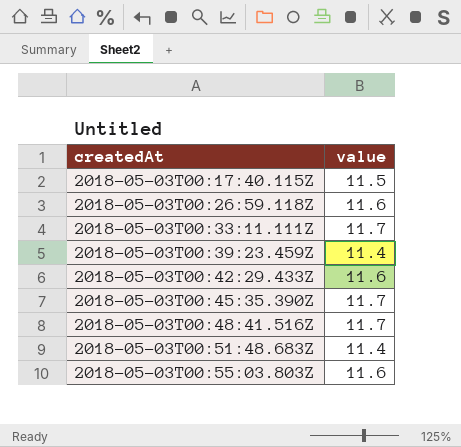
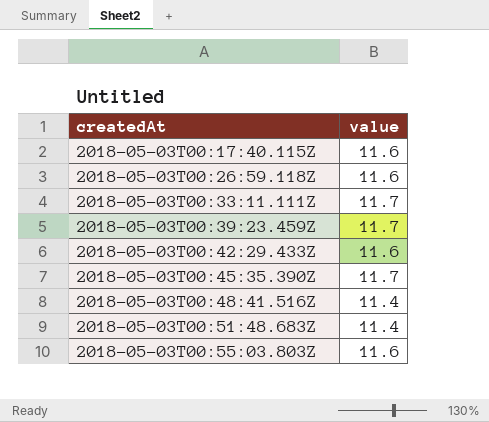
2018-05-03T00:17:40.115Z | value: 11.5 -> 11.6
2018-05-03T00:39:23.459Z | value: 11.4 -> 11.7
2018-05-03T00:48:41.516Z | value: 11.7 -> 11.4

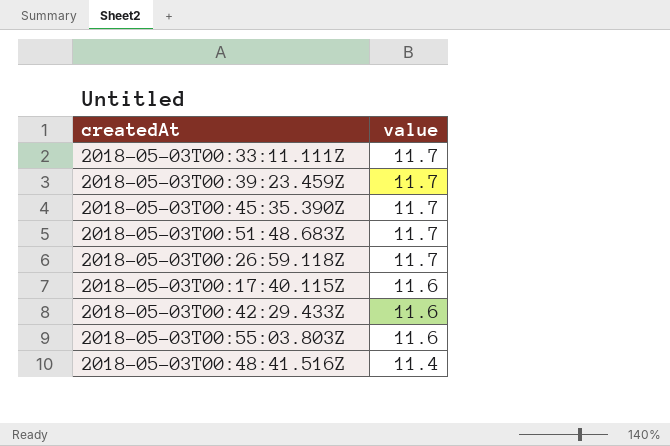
row order: createdAt ascending -> value descending
2018-05-03T00:51:48.683Z | value: 11.4 -> 11.7
2018-05-03T00:26:59.118Z | value: 11.6 -> 11.7

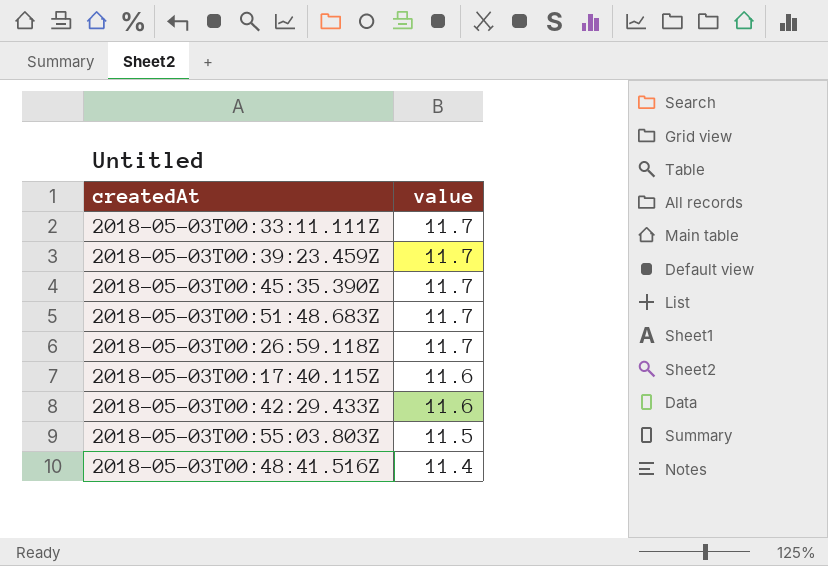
2018-05-03T00:55:03.803Z | value: 11.6 -> 11.5

